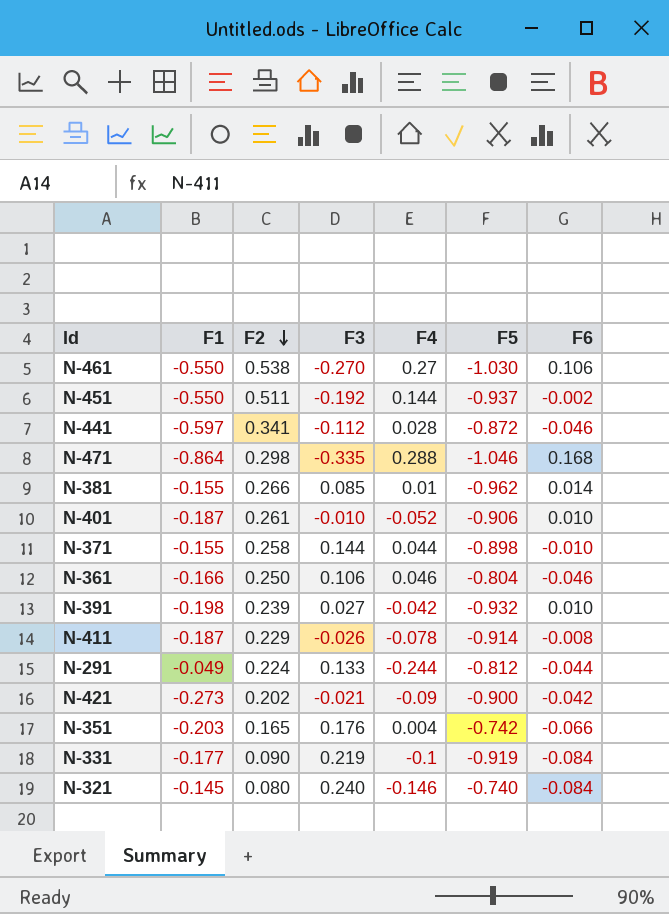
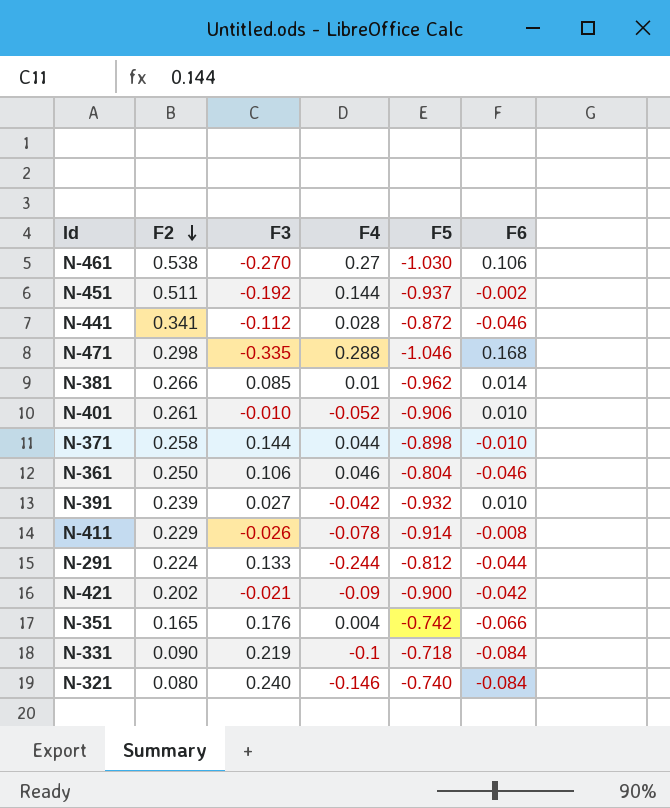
column F1 | position: 2 -> none
N-331 | F5: -0.919 -> -0.718

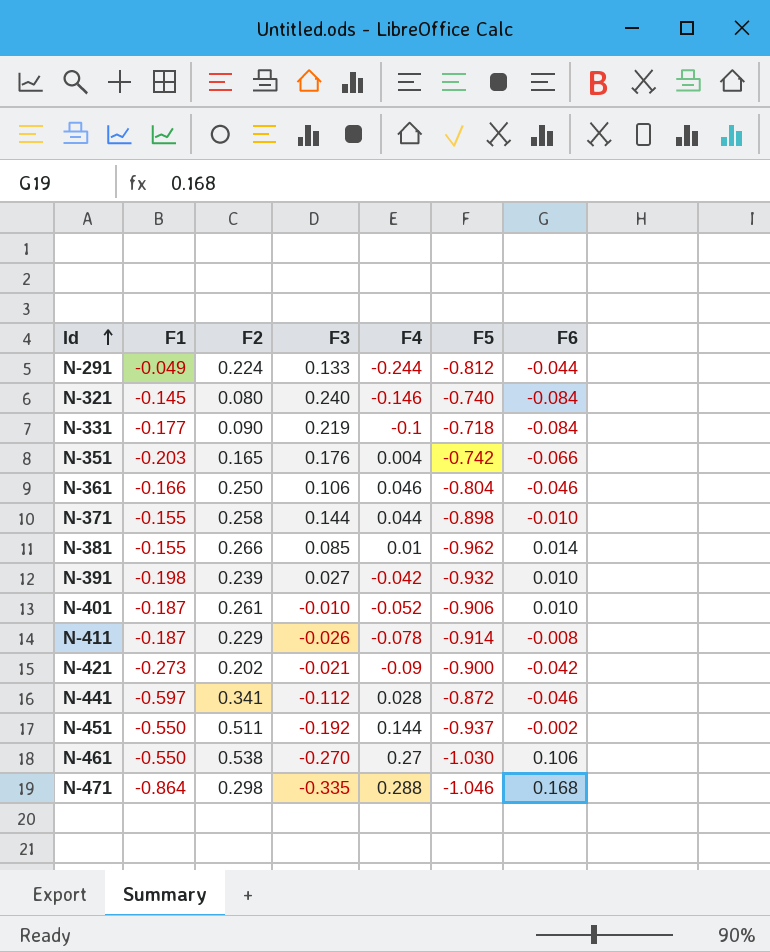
row order: F2 descending -> Id ascending
column F1 | position: none -> 2

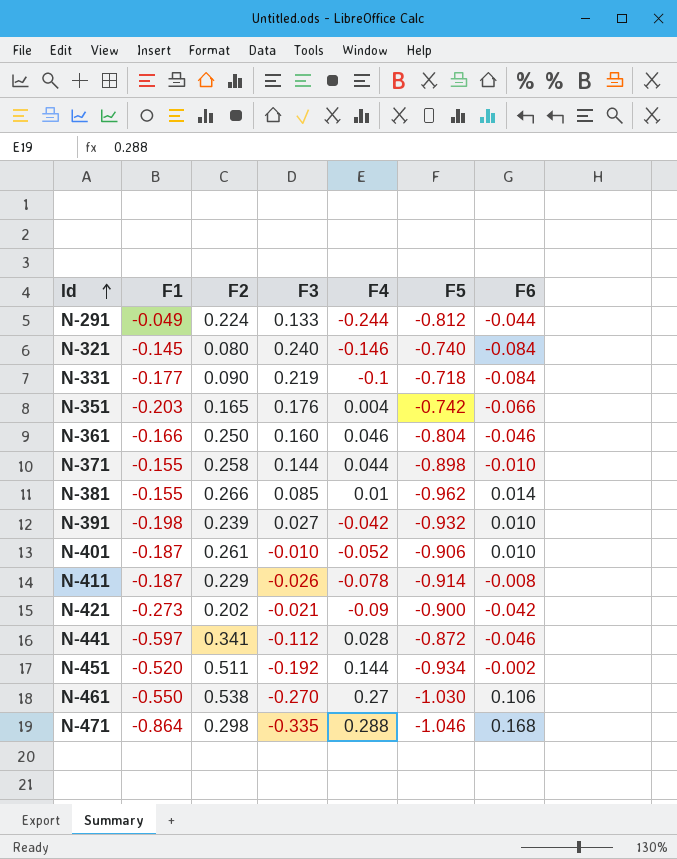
N-361 | F3: 0.106 -> 0.160
N-451 | F1: -0.550 -> -0.520
N-451 | F5: -0.937 -> -0.934

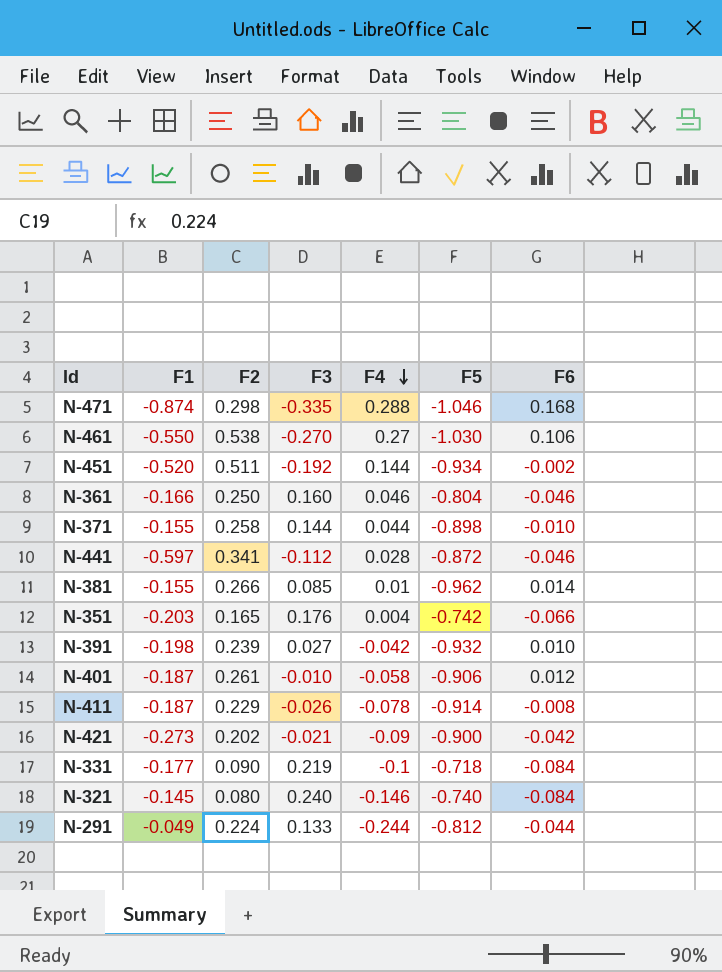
row order: Id ascending -> F4 descending
N-471 | F1: -0.864 -> -0.874
N-401 | F4: -0.052 -> -0.058
N-401 | F6: 0.010 -> 0.012

